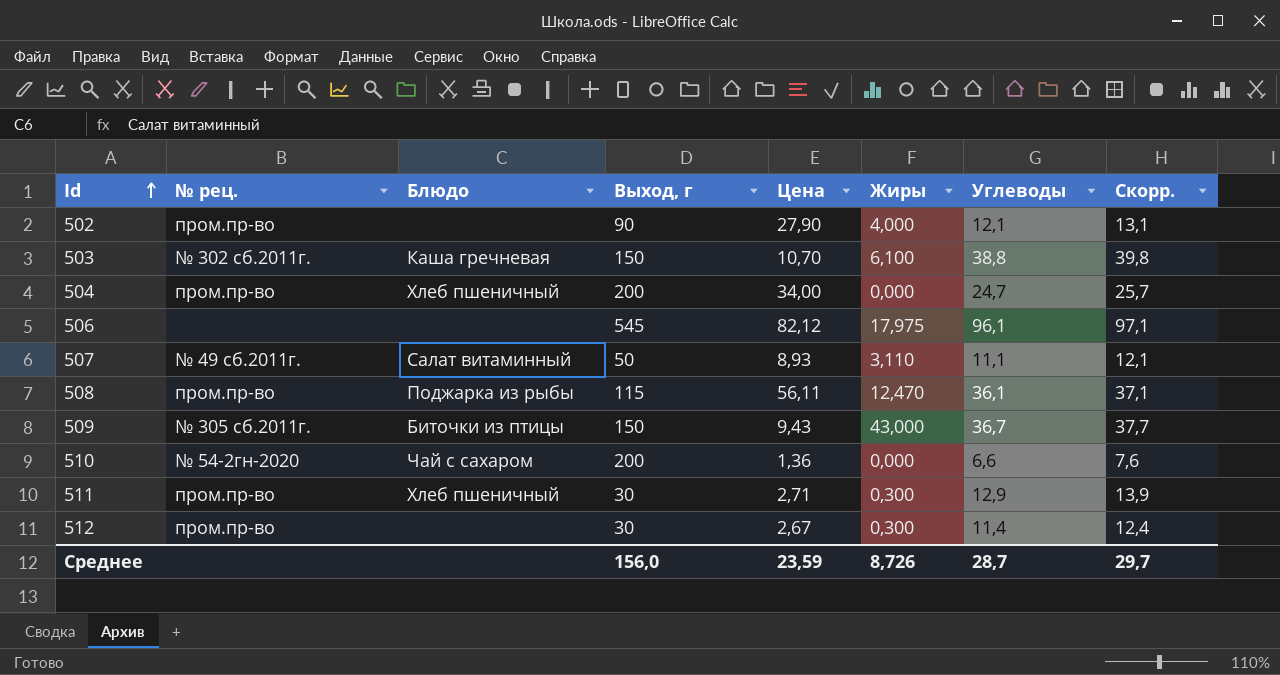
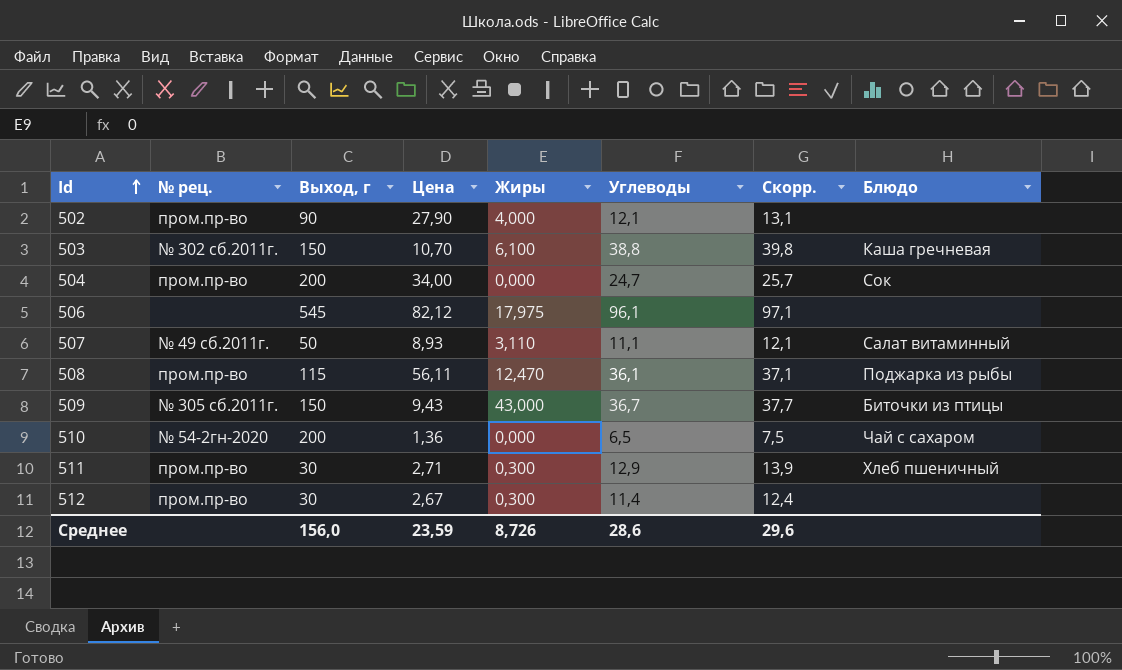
column Блюдо | position: 3 -> 8
504 | Блюдо: Хлеб пшеничный -> Сок
510 | Углеводы: 6,6 -> 6,5
510 | Скорр.: 7,6 -> 7,5
Среднее | Углеводы: 28,7 -> 28,6
Среднее | Скорр.: 29,7 -> 29,6

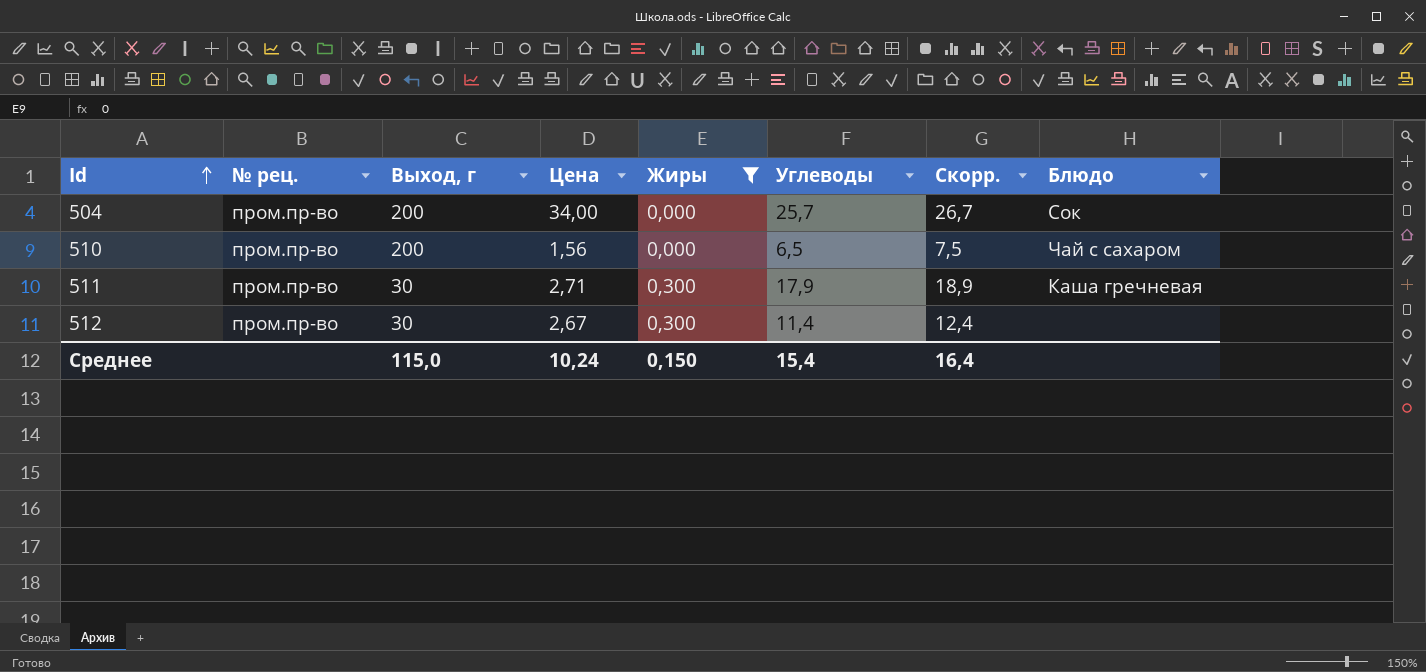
filter: none -> Жиры <= 0,300
504 | Углеводы: 24,7 -> 25,7
504 | Скорр.: 25,7 -> 26,7
510 | № рец.: № 54-2гн-2020 -> пром.пр-во
510 | Цена: 1,36 -> 1,56
511 | Углеводы: 12,9 -> 17,9
511 | Скорр.: 13,9 -> 18,9
511 | Блюдо: Хлеб пшеничный -> Каша гречневая
Среднее | Выход, г: 156,0 -> 115,0
Среднее | Цена: 23,59 -> 10,24
Среднее | Жиры: 8,726 -> 0,150
Среднее | Углеводы: 28,6 -> 15,4
Среднее | Скорр.: 29,6 -> 16,4

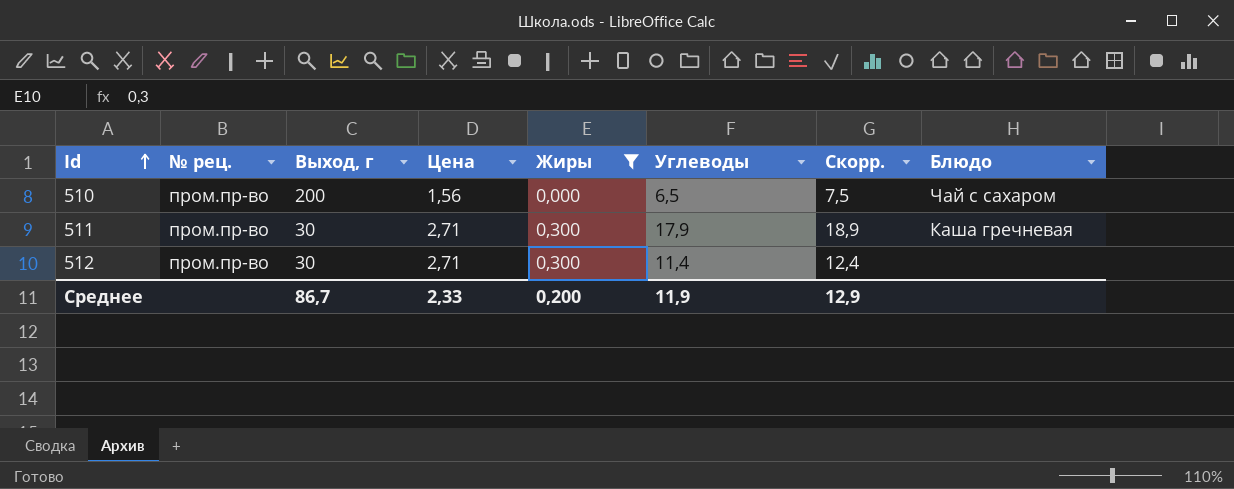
row 504: пром.пр-во | 200 | 34,00 | 0,000 | 25,7 | 26,7 | Сок -> none
512 | Цена: 2,67 -> 2,71
Среднее | Выход, г: 115,0 -> 86,7
Среднее | Цена: 10,24 -> 2,33
Среднее | Жиры: 0,150 -> 0,200
Среднее | Углеводы: 15,4 -> 11,9
Среднее | Скорр.: 16,4 -> 12,9

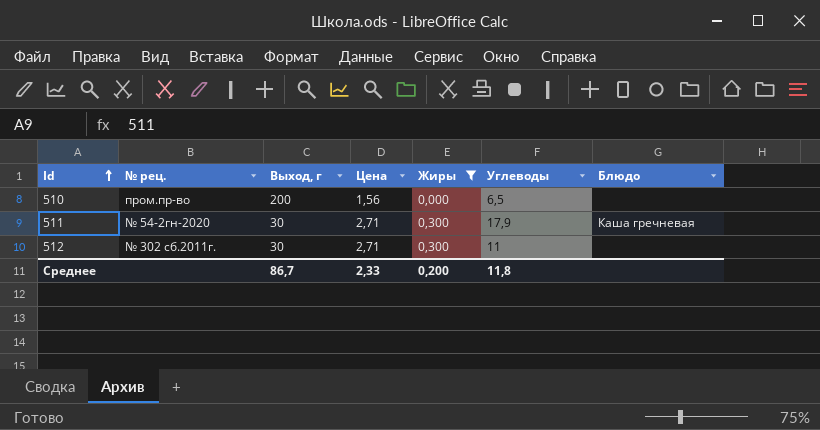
column Скорр. | formula: [Углеводы] + 1 -> none
510 | Блюдо: Чай с сахаром -> none
511 | № рец.: пром.пр-во -> № 54-2гн-2020
512 | № рец.: пром.пр-во -> № 302 сб.2011г.
512 | Углеводы: 11,4 -> 11
Среднее | Углеводы: 11,9 -> 11,8

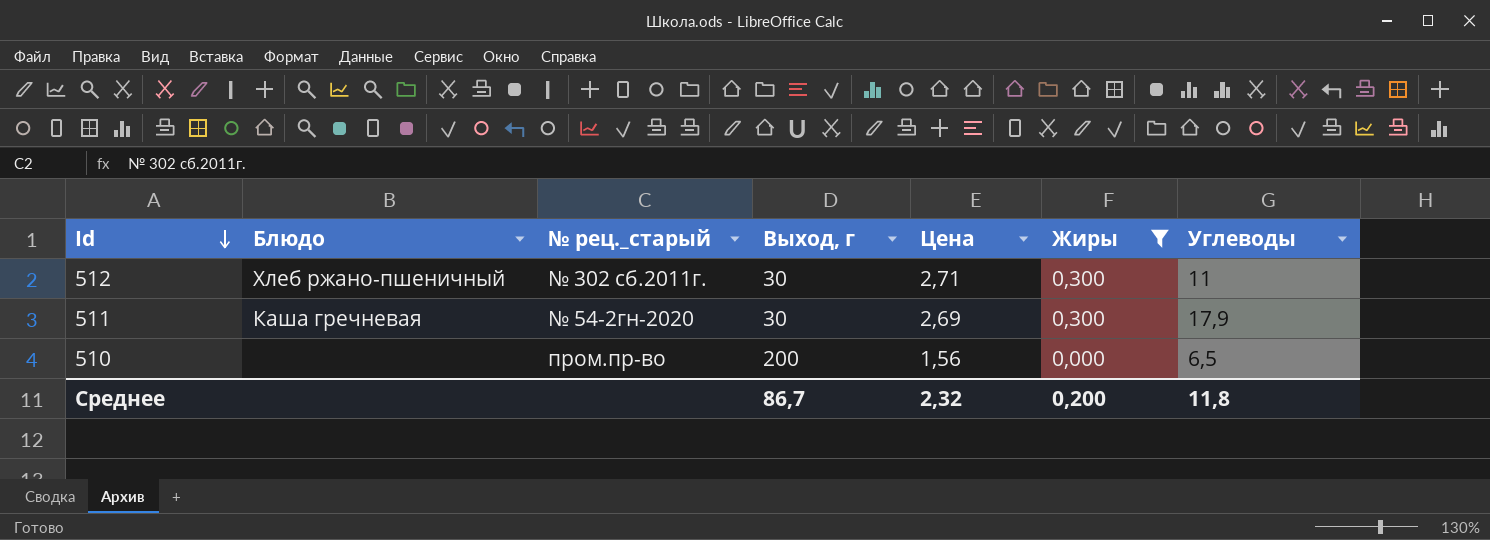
row order: Id ascending -> Id descending
column Блюдо | position: 7 -> 2
column name: № рец. -> № рец._старый
512 | Блюдо: none -> Хлеб ржано-пшеничный
511 | Цена: 2,71 -> 2,69
Среднее | Цена: 2,33 -> 2,32

